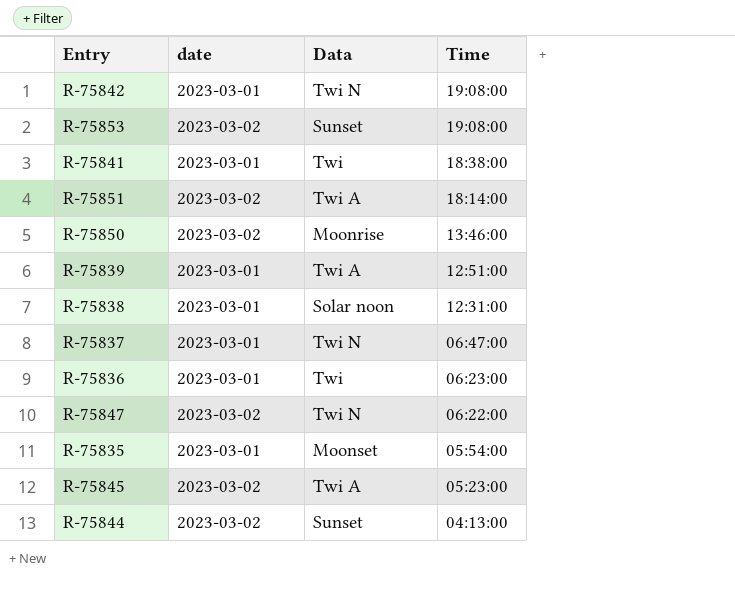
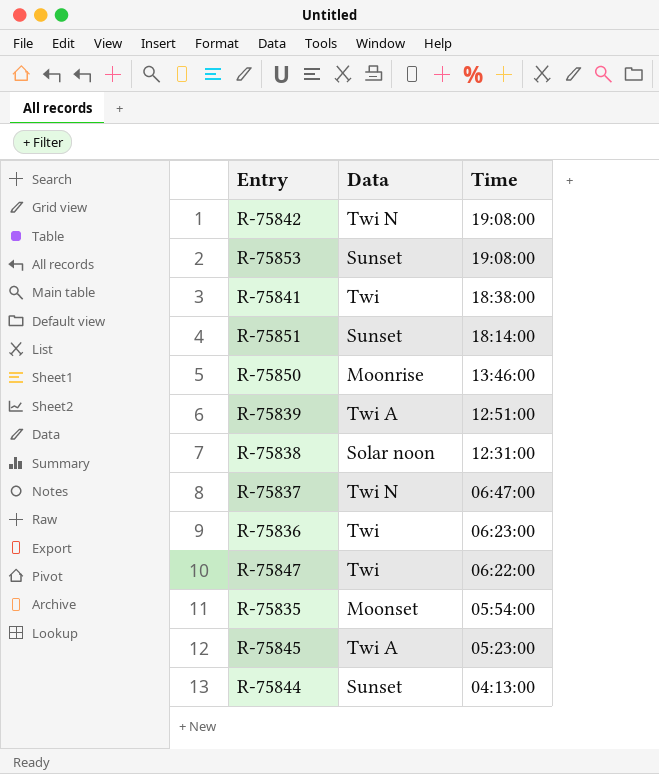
column date | position: 2 -> none
R-75851 | Data: Twi A -> Sunset
R-75847 | Data: Twi N -> Twi

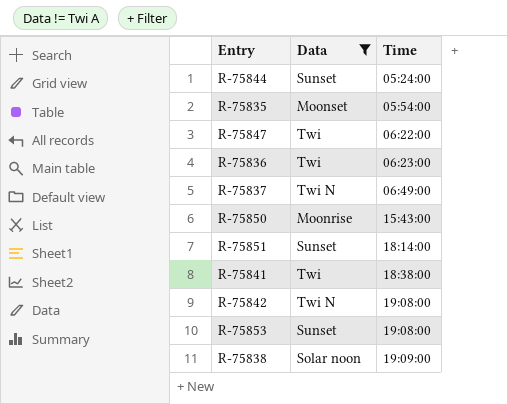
filter: none -> Data != Twi A
row order: Time descending -> Time ascending
R-75844 | Time: 04:13:00 -> 05:24:00
R-75837 | Time: 06:47:00 -> 06:49:00
R-75850 | Time: 13:46:00 -> 15:43:00
R-75838 | Time: 12:31:00 -> 19:09:00

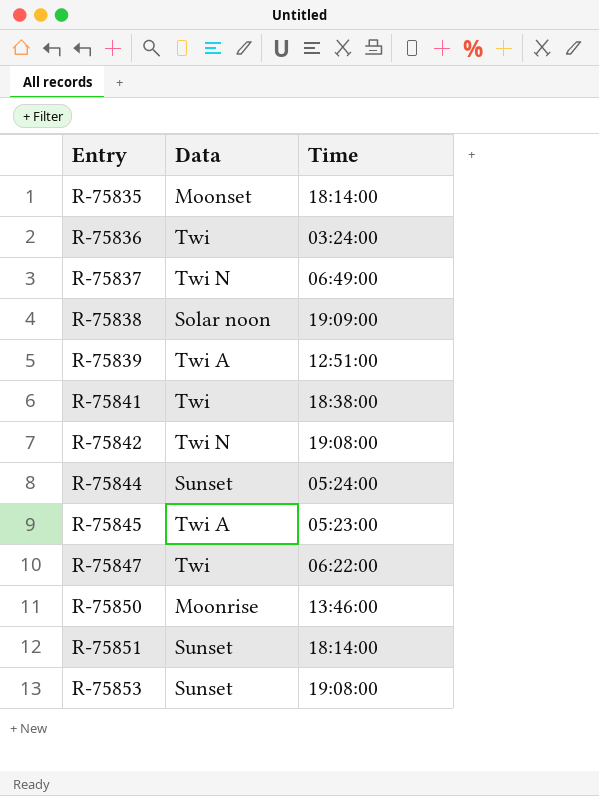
filter: Data != Twi A -> none
row order: Time ascending -> Entry ascending
R-75835 | Time: 05:54:00 -> 18:14:00
R-75836 | Time: 06:23:00 -> 03:24:00
R-75850 | Time: 15:43:00 -> 13:46:00

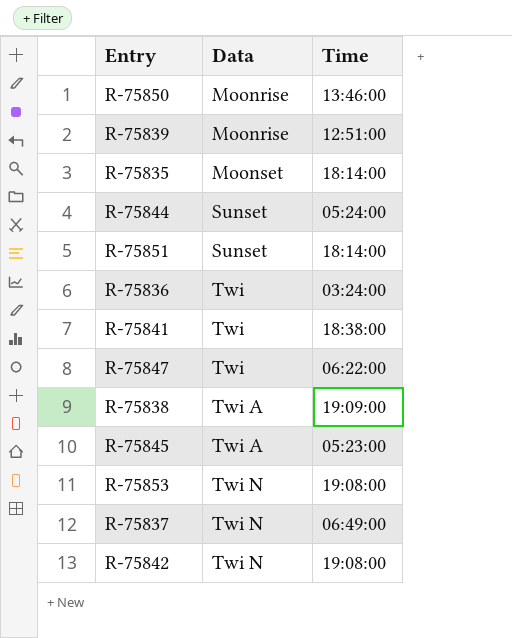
row order: Entry ascending -> Data ascending
R-75839 | Data: Twi A -> Moonrise
R-75838 | Data: Solar noon -> Twi A
R-75853 | Data: Sunset -> Twi N

